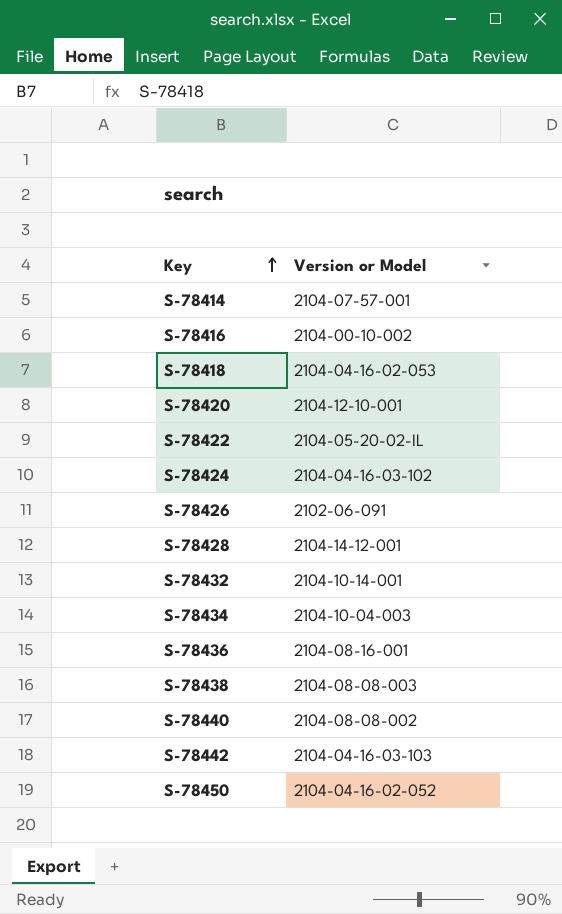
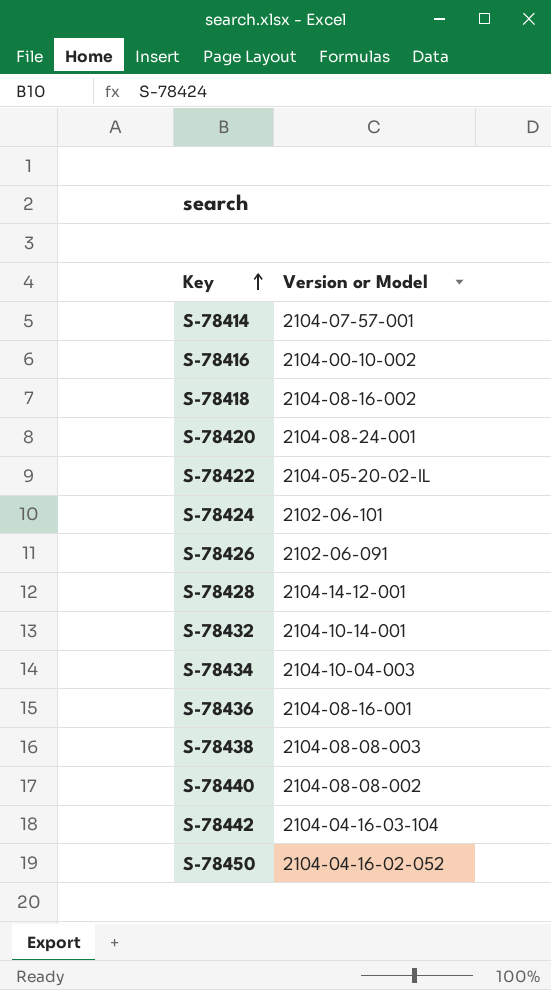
S-78418 | Version or Model: 2104-04-16-02-053 -> 2104-08-16-002
S-78420 | Version or Model: 2104-12-10-001 -> 2104-08-24-001
S-78424 | Version or Model: 2104-04-16-03-102 -> 2102-06-101
S-78442 | Version or Model: 2104-04-16-03-103 -> 2104-04-16-03-104

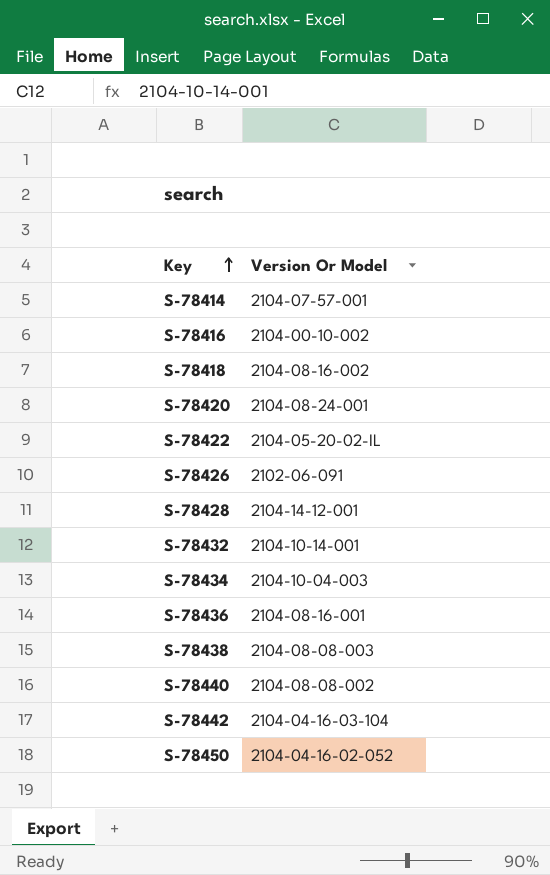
column name: Version or Model -> Version Or Model
row S-78424: 2102-06-101 -> none

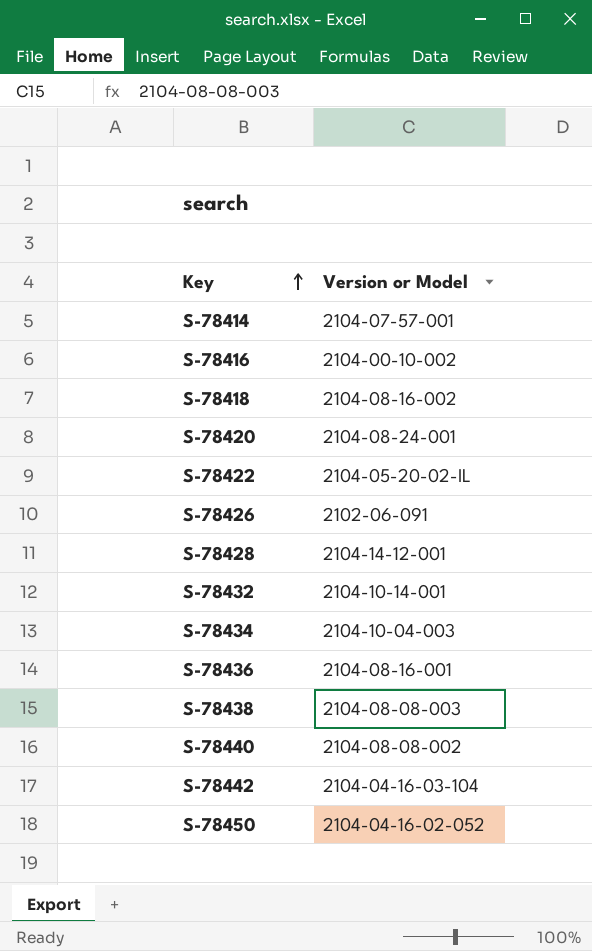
column name: Version Or Model -> Version or Model

